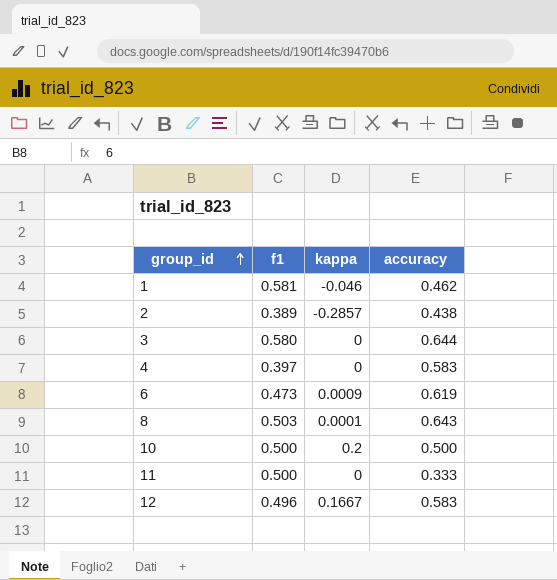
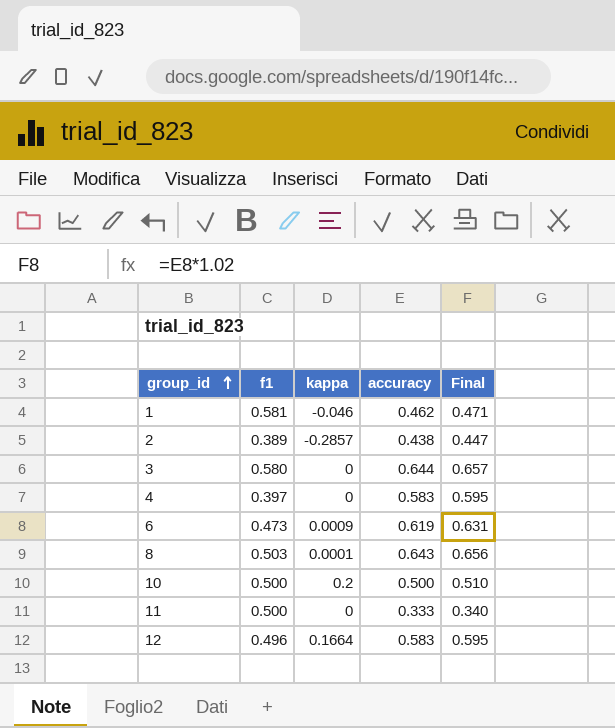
column Final | formula: none -> [accuracy] * 1.02
12 | kappa: 0.1667 -> 0.1664

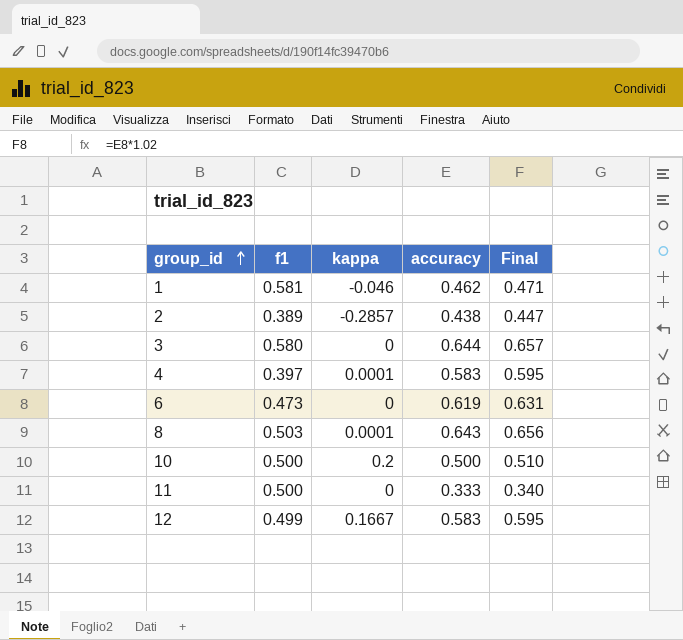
4 | kappa: 0 -> 0.0001
6 | kappa: 0.0009 -> 0
12 | f1: 0.496 -> 0.499
12 | kappa: 0.1664 -> 0.1667

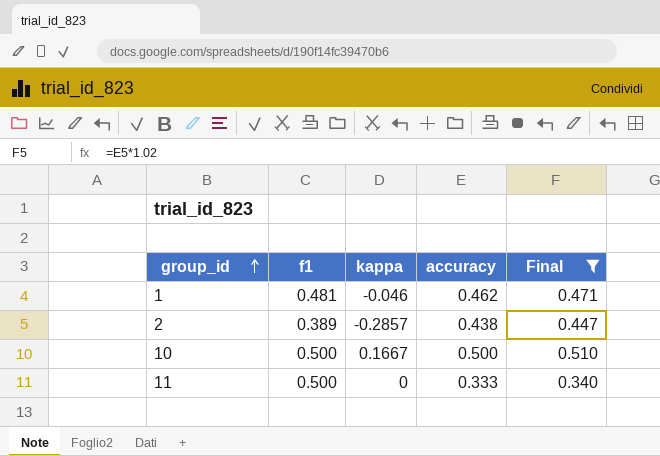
filter: none -> Final <= 0.510
1 | f1: 0.581 -> 0.481
10 | kappa: 0.2 -> 0.1667

